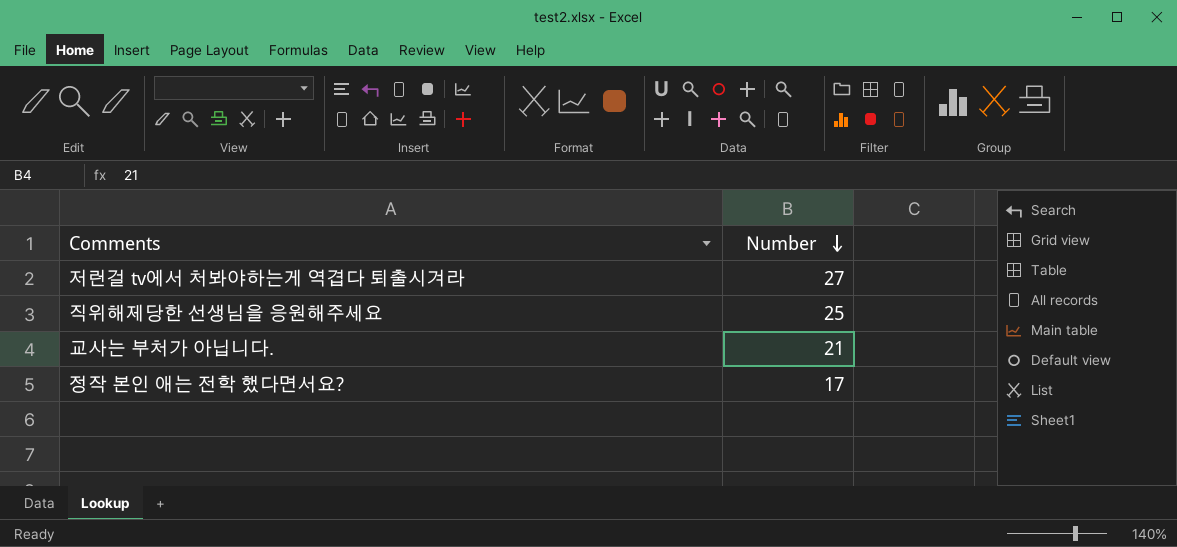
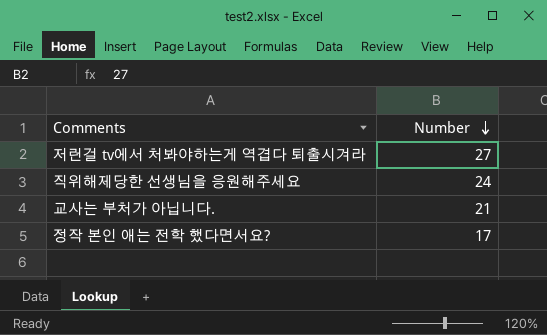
직위해제당한 선생님을 응원해주세요 | Number: 25 -> 24

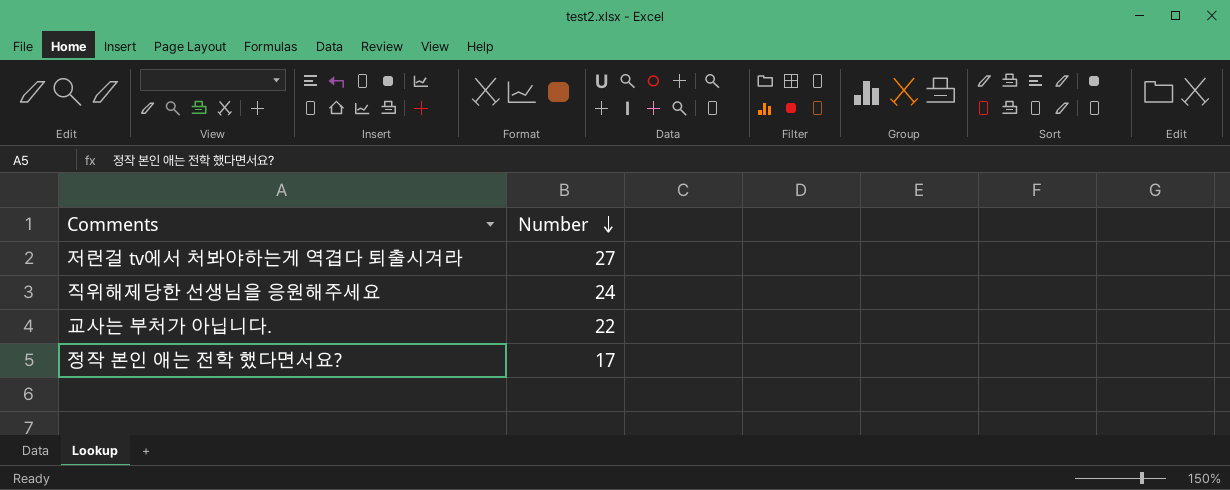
교사는 부처가 아닙니다. | Number: 21 -> 22

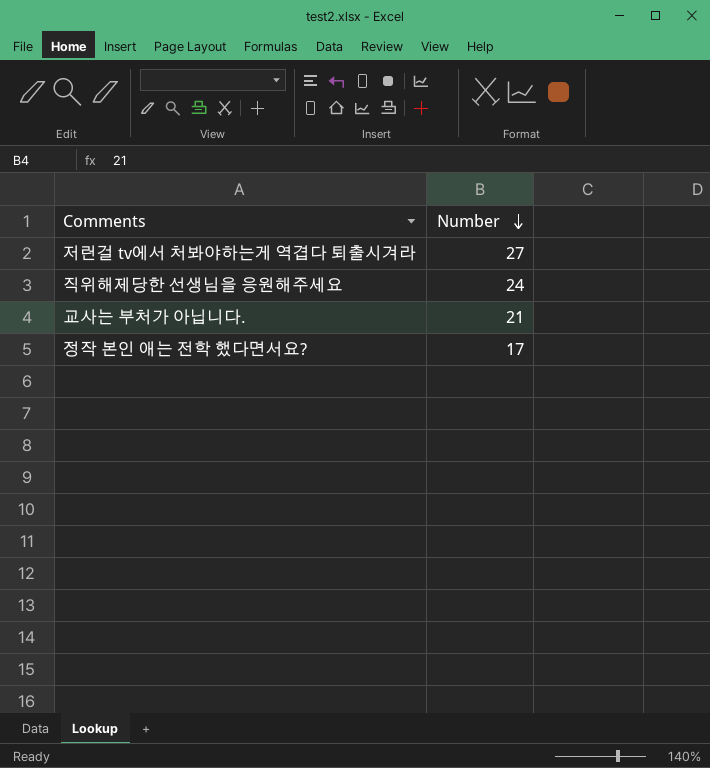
교사는 부처가 아닙니다. | Number: 22 -> 21

